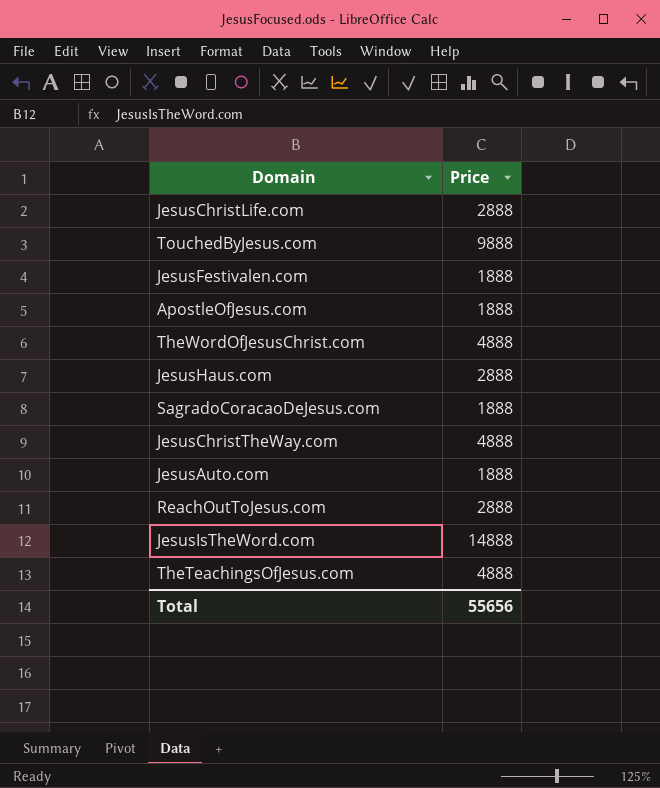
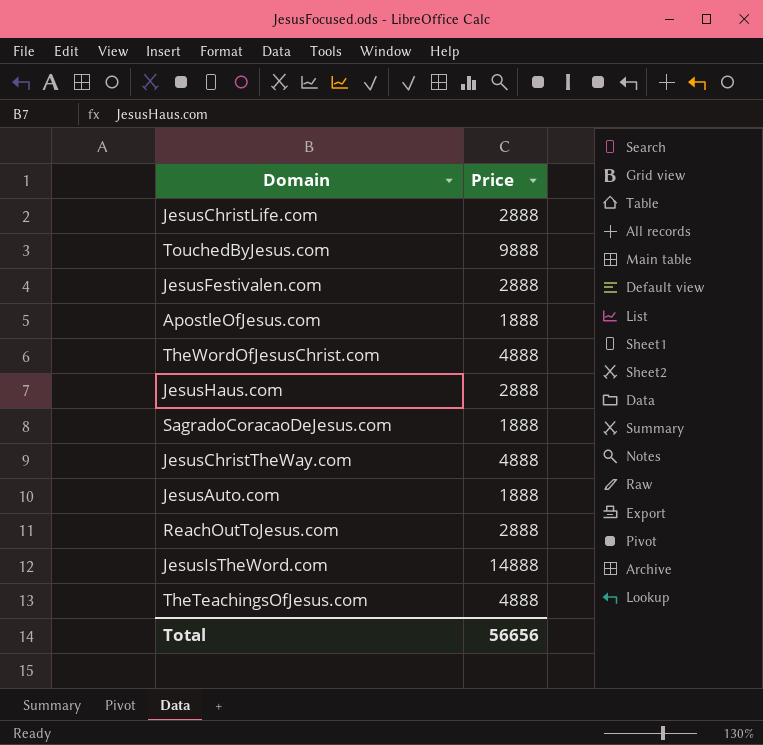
JesusFestivalen.com | Price: 1888 -> 2888
Total | Price: 55656 -> 56656

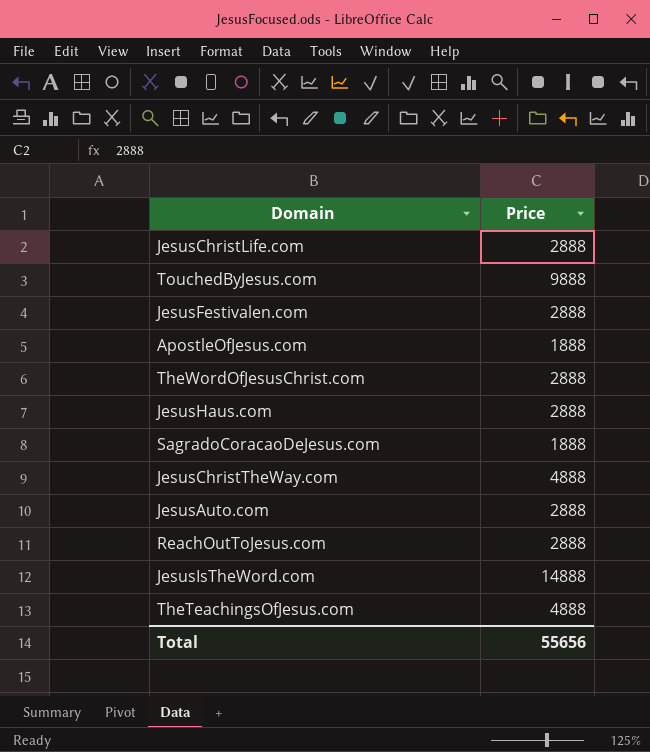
TheWordOfJesusChrist.com | Price: 4888 -> 2888
JesusAuto.com | Price: 1888 -> 2888
Total | Price: 56656 -> 55656

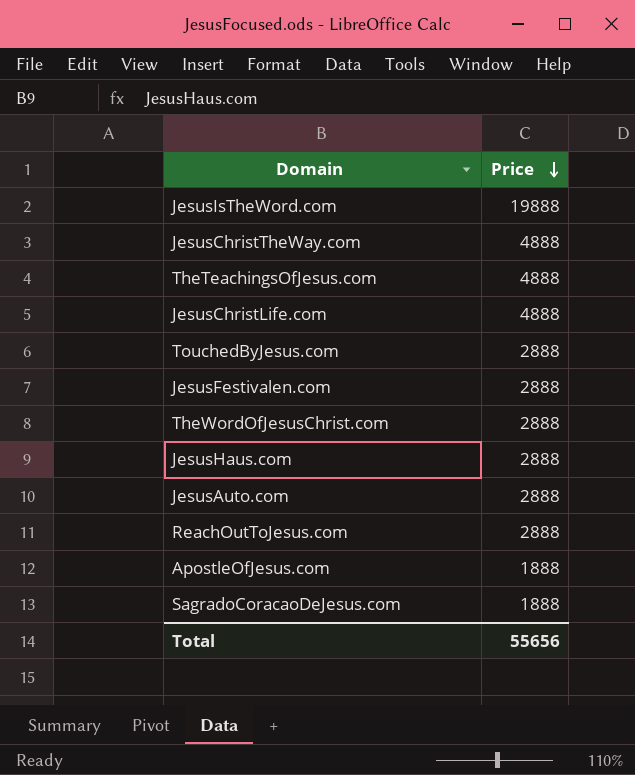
row order: none -> Price descending
JesusIsTheWord.com | Price: 14888 -> 19888
JesusChristLife.com | Price: 2888 -> 4888
TouchedByJesus.com | Price: 9888 -> 2888

